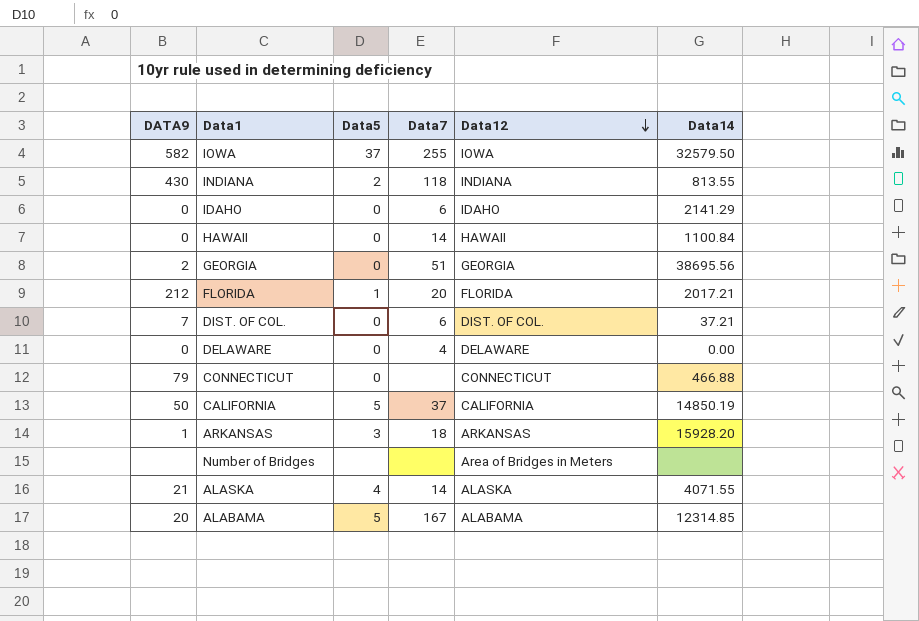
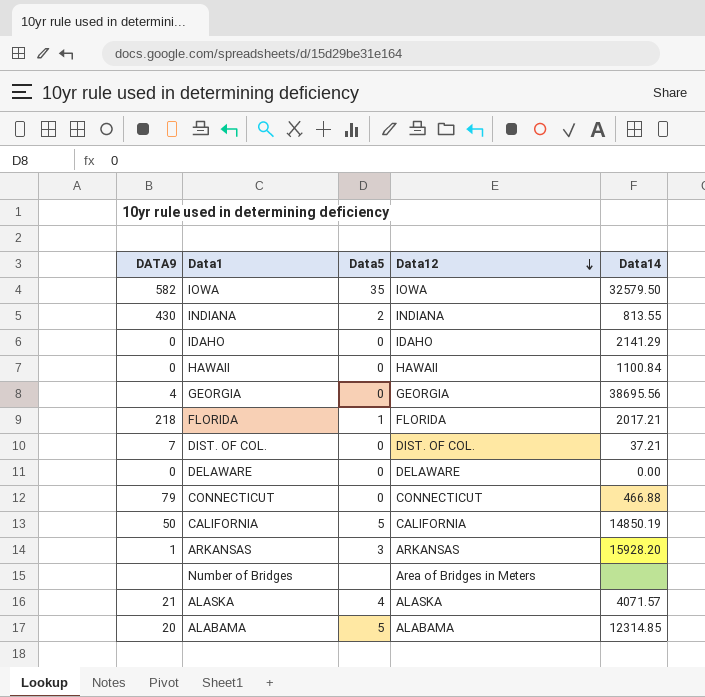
column Data7 | position: 4 -> none
IOWA | Data5: 37 -> 35
GEORGIA | DATA9: 2 -> 4
FLORIDA | DATA9: 212 -> 218
ALASKA | Data14: 4071.55 -> 4071.57

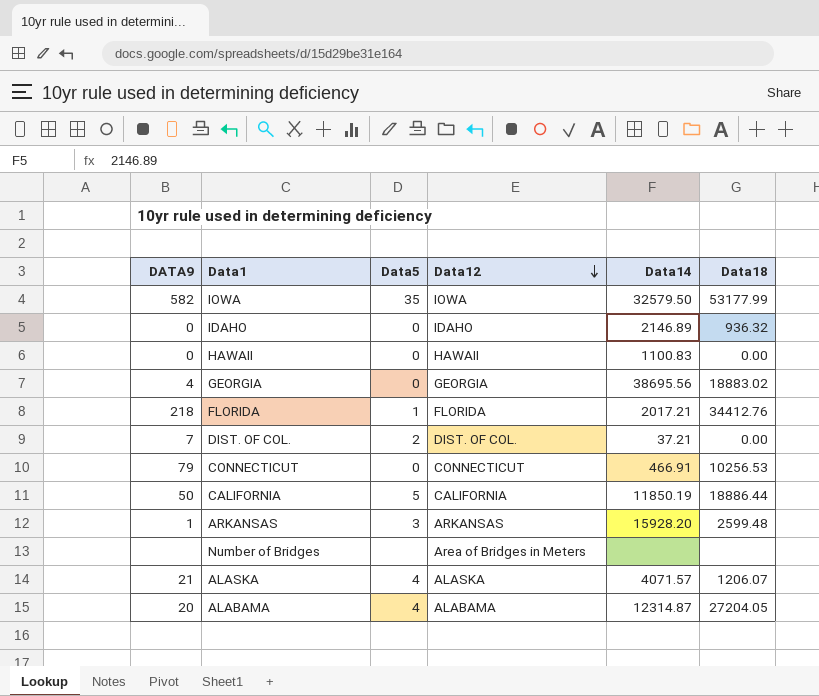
column Data18 | position: none -> 6
row INDIANA: 430 | 2 | INDIANA | 813.55 -> none
row DELAWARE: 0 | 0 | DELAWARE | 0.00 -> none
IDAHO | Data14: 2141.29 -> 2146.89
HAWAII | Data14: 1100.84 -> 1100.83
DIST. OF COL. | Data5: 0 -> 2
CONNECTICUT | Data14: 466.88 -> 466.91
CALIFORNIA | Data14: 14850.19 -> 11850.19
ALABAMA | Data5: 5 -> 4
ALABAMA | Data14: 12314.85 -> 12314.87

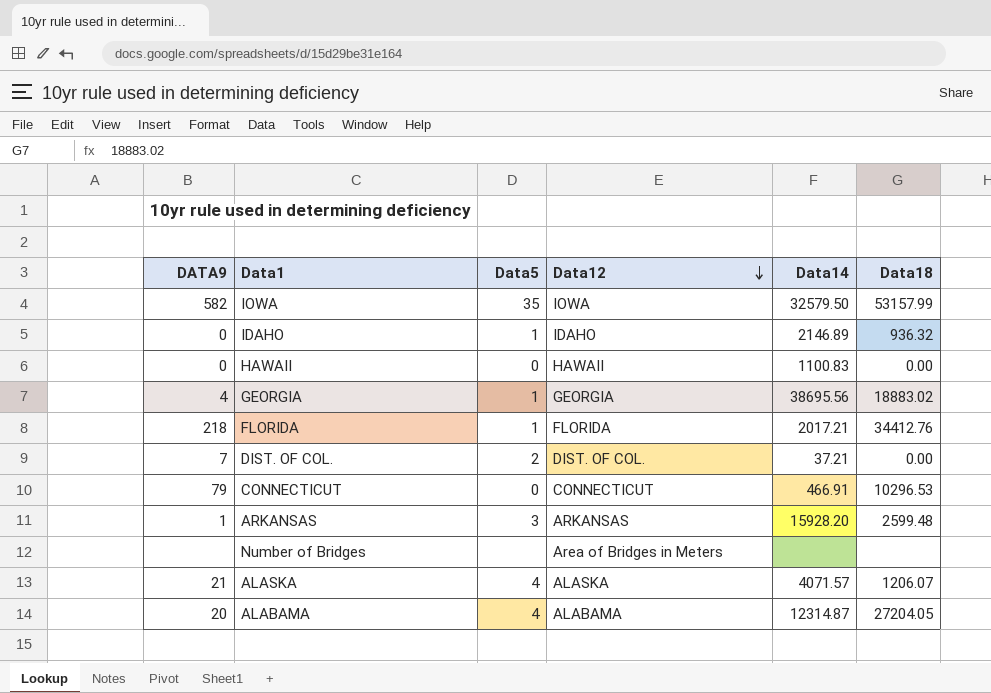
row CALIFORNIA: 50 | 5 | CALIFORNIA | 11850.19 | 18886.44 -> none
IOWA | Data18: 53177.99 -> 53157.99
IDAHO | Data5: 0 -> 1
GEORGIA | Data5: 0 -> 1
CONNECTICUT | Data18: 10256.53 -> 10296.53

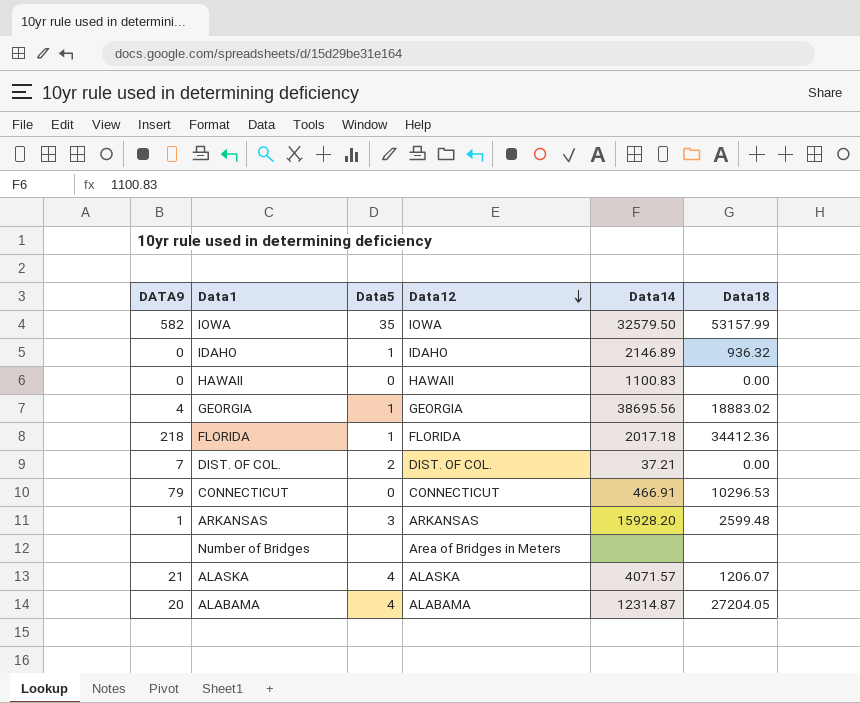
FLORIDA | Data14: 2017.21 -> 2017.18
FLORIDA | Data18: 34412.76 -> 34412.36

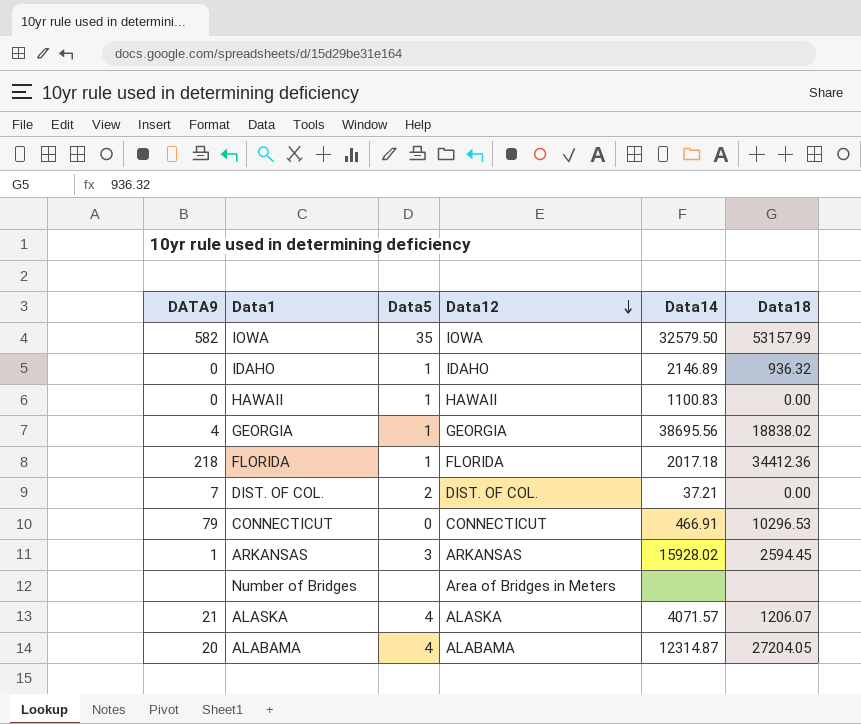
HAWAII | Data5: 0 -> 1
GEORGIA | Data18: 18883.02 -> 18838.02
ARKANSAS | Data14: 15928.20 -> 15928.02
ARKANSAS | Data18: 2599.48 -> 2594.45

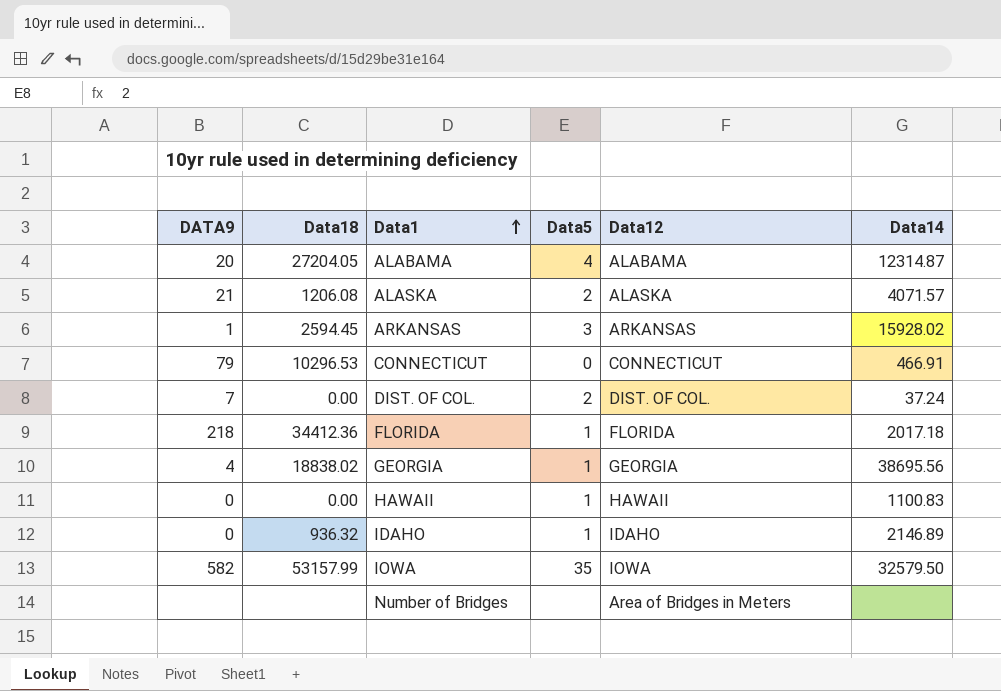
row order: Data12 descending -> Data1 ascending
column Data18 | position: 6 -> 2
ALASKA | Data18: 1206.07 -> 1206.08
ALASKA | Data5: 4 -> 2
DIST. OF COL. | Data14: 37.21 -> 37.24

